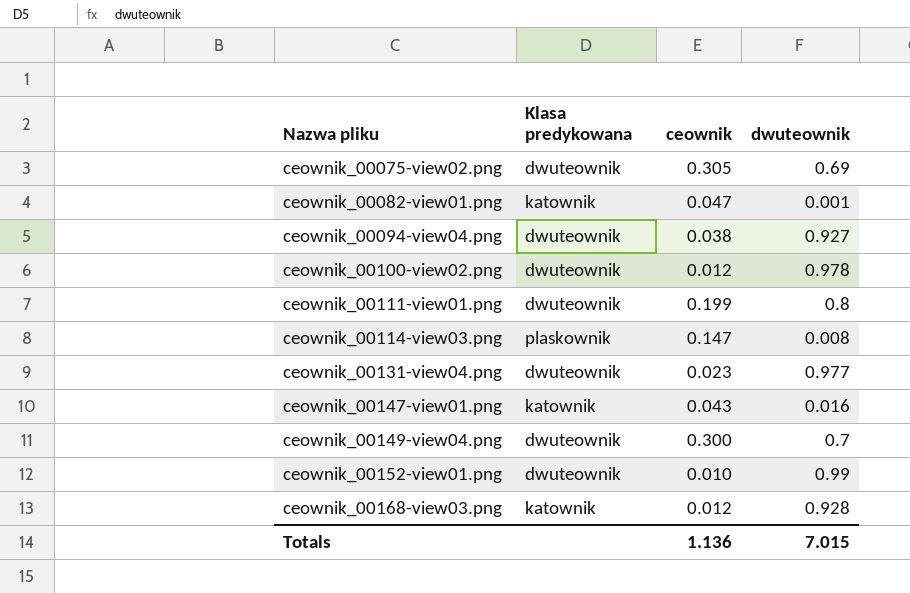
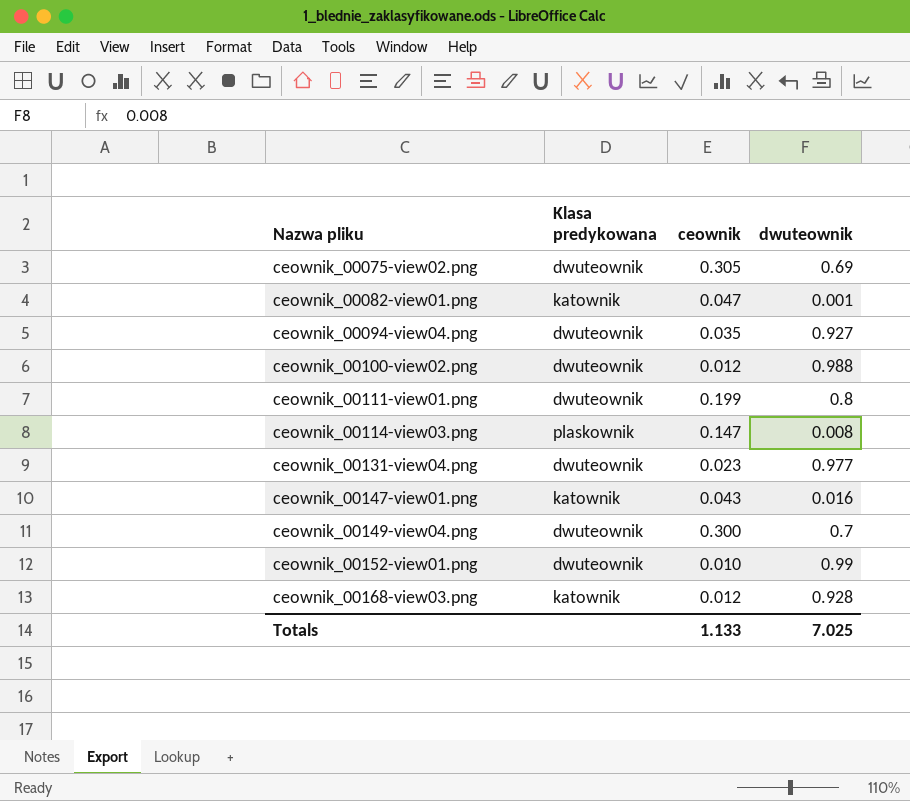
ceownik_00094-view04.png | ceownik: 0.038 -> 0.035
ceownik_00100-view02.png | dwuteownik: 0.978 -> 0.988
Totals | ceownik: 1.136 -> 1.133
Totals | dwuteownik: 7.015 -> 7.025

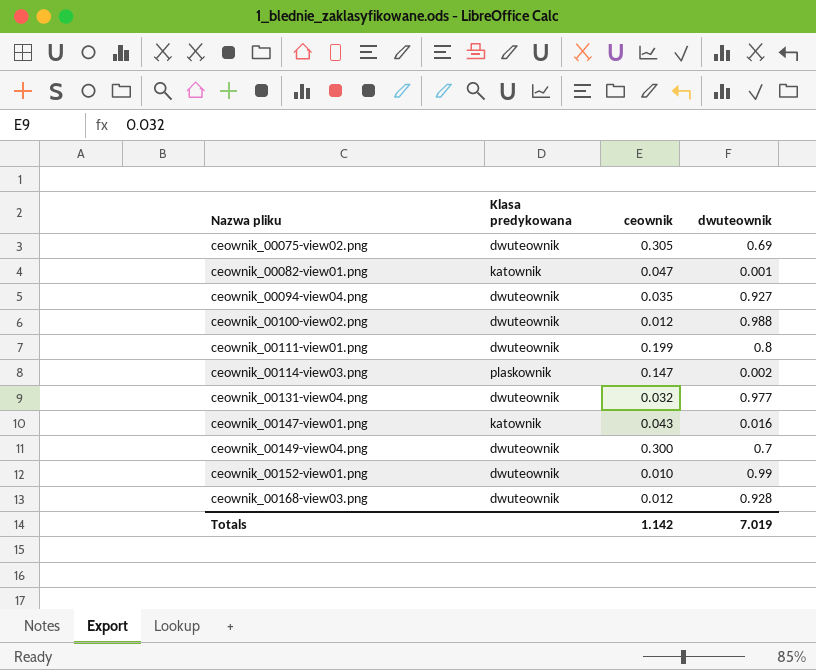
ceownik_00114-view03.png | dwuteownik: 0.008 -> 0.002
ceownik_00131-view04.png | ceownik: 0.023 -> 0.032
ceownik_00168-view03.png | Klasa predykowana: katownik -> dwuteownik
Totals | ceownik: 1.133 -> 1.142
Totals | dwuteownik: 7.025 -> 7.019

